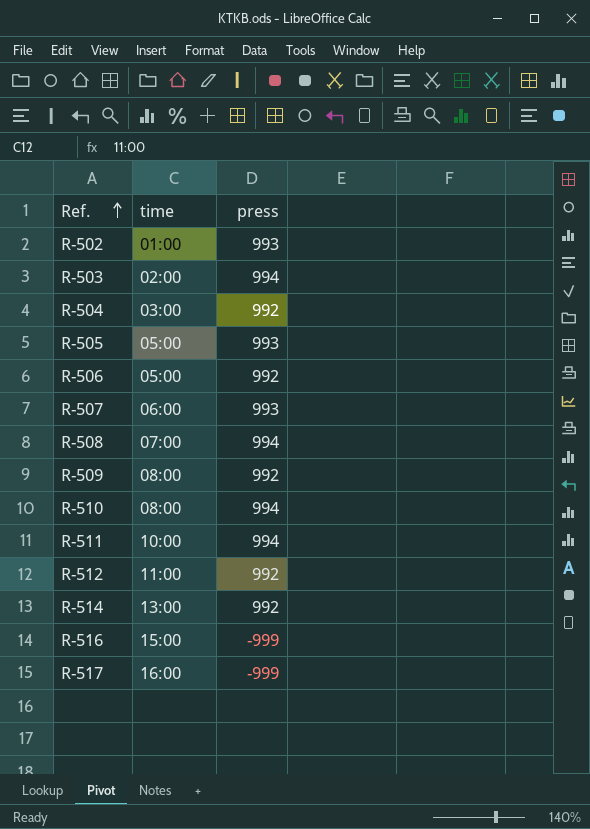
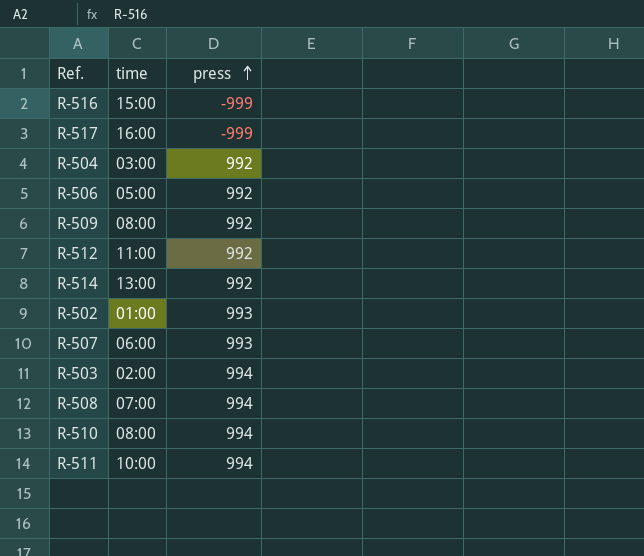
row order: Ref. ascending -> press ascending
row R-505: 05:00 | 993 -> none

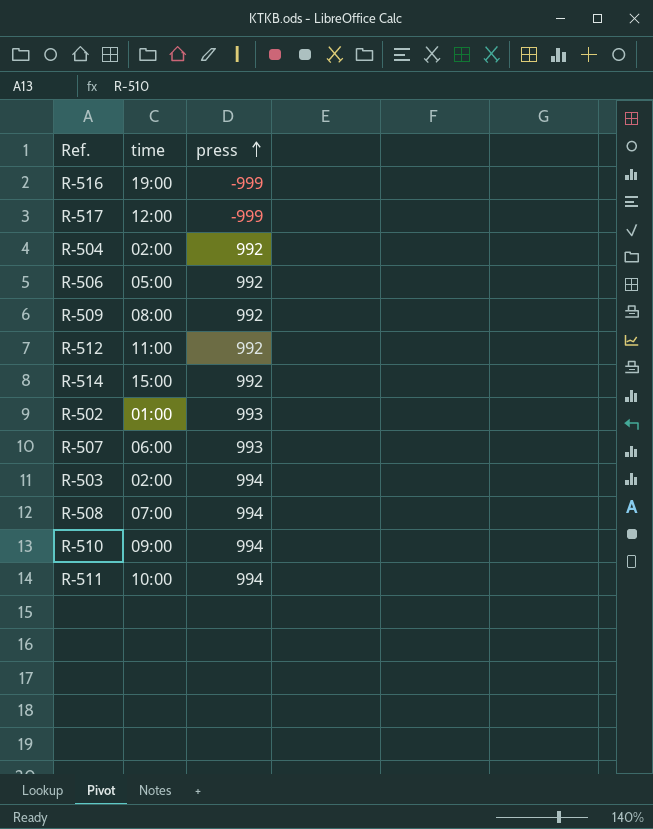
R-516 | time: 15:00 -> 19:00
R-517 | time: 16:00 -> 12:00
R-504 | time: 03:00 -> 02:00
R-514 | time: 13:00 -> 15:00
R-510 | time: 08:00 -> 09:00

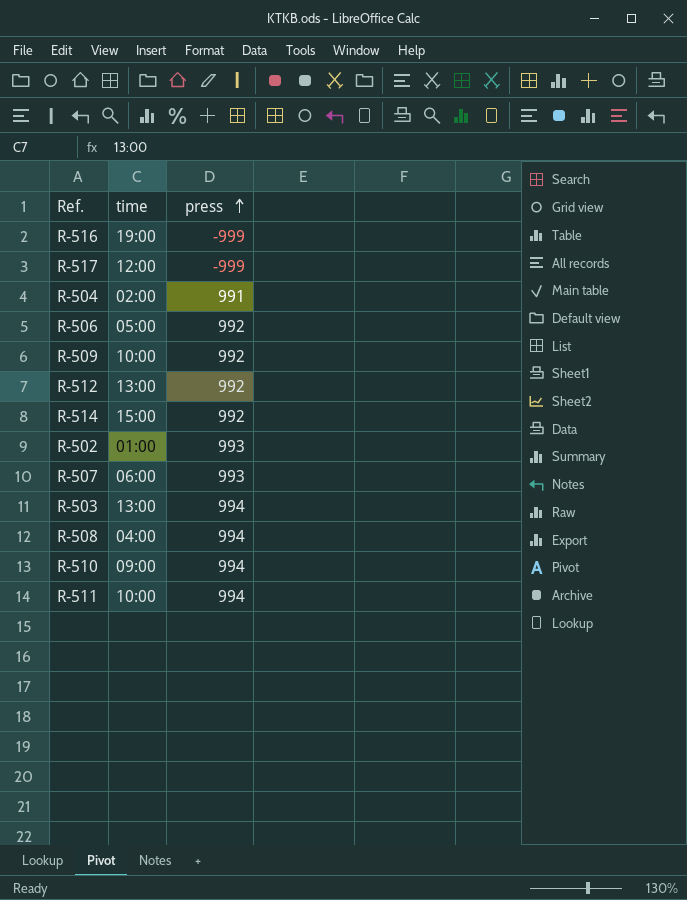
R-504 | press: 992 -> 991
R-509 | time: 08:00 -> 10:00
R-512 | time: 11:00 -> 13:00
R-503 | time: 02:00 -> 13:00
R-508 | time: 07:00 -> 04:00

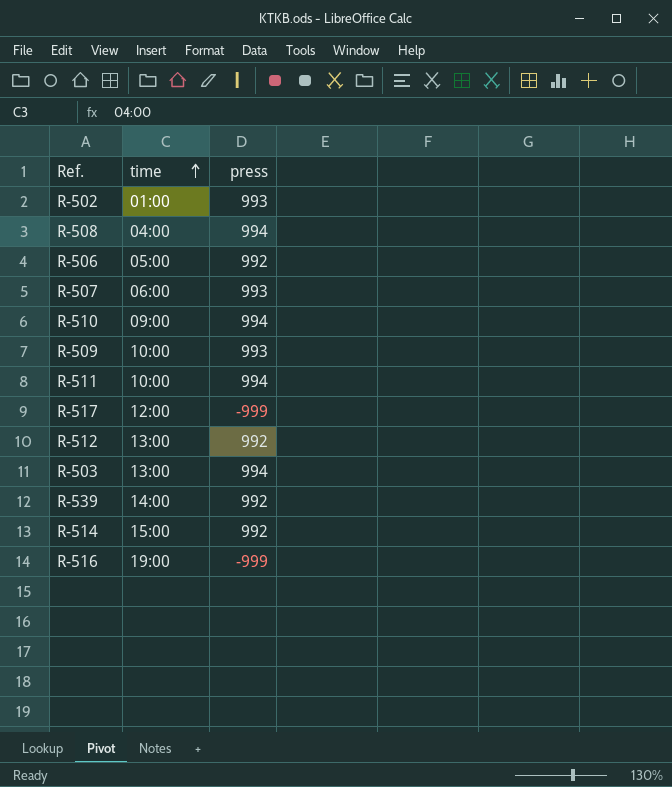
row order: press ascending -> time ascending
row R-504: 02:00 | 991 -> none
R-509 | press: 992 -> 993
row R-539: none -> 14:00 | 992

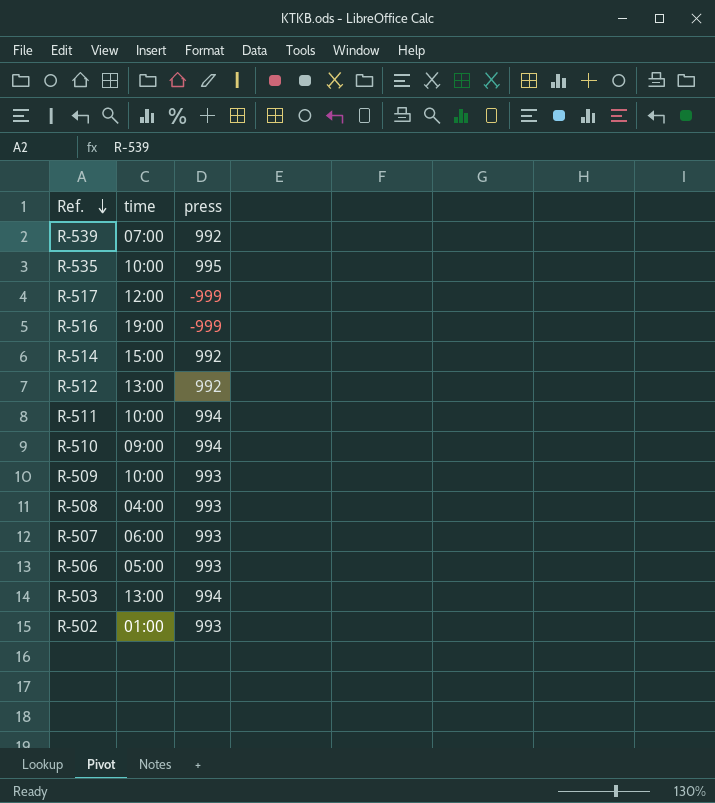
row order: time ascending -> Ref. descending
R-539 | time: 14:00 -> 07:00
row R-535: none -> 10:00 | 995
R-508 | press: 994 -> 993
R-506 | press: 992 -> 993

